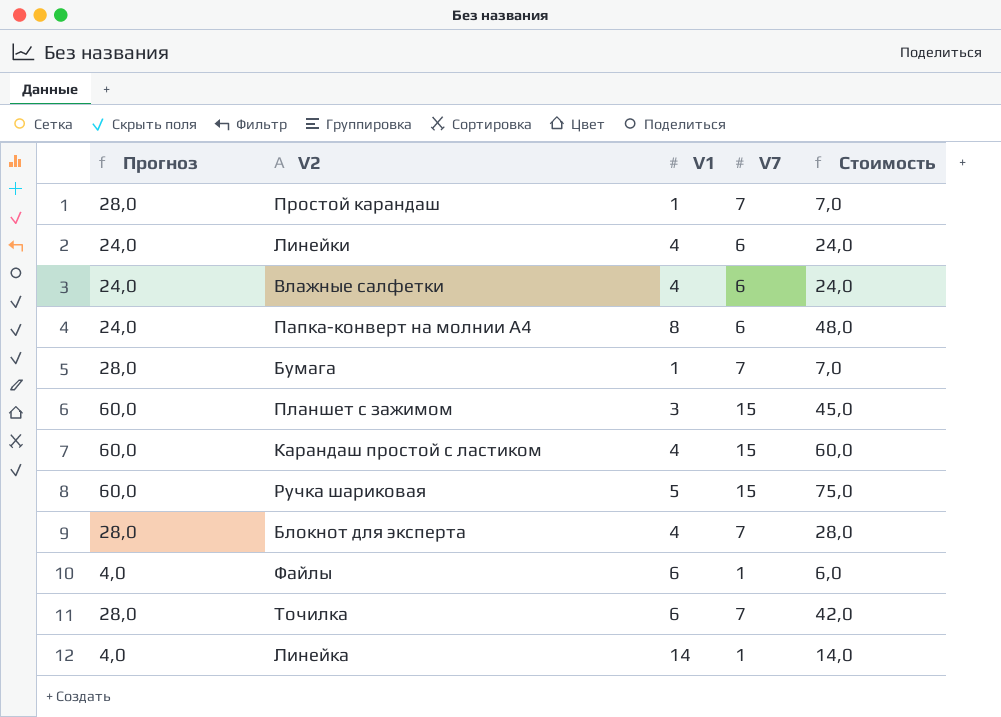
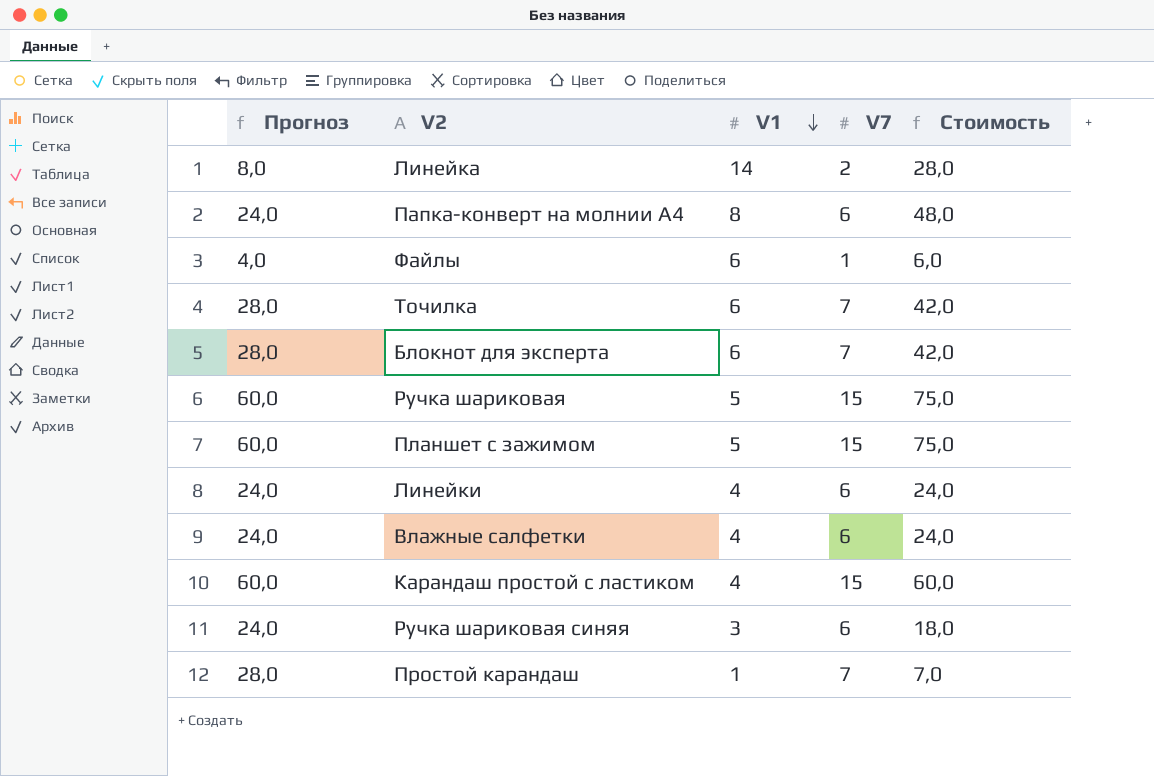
row order: none -> V1 descending
row Бумага: 28,0 | 1 | 7 | 7,0 -> none
Линейка | Прогноз: 4,0 -> 8,0
Линейка | V7: 1 -> 2
Линейка | Стоимость: 14,0 -> 28,0
Блокнот для эксперта | V1: 4 -> 6
Блокнот для эксперта | Стоимость: 28,0 -> 42,0
Планшет с зажимом | V1: 3 -> 5
Планшет с зажимом | Стоимость: 45,0 -> 75,0
row Ручка шариковая синяя: none -> 24,0 | 3 | 6 | 18,0

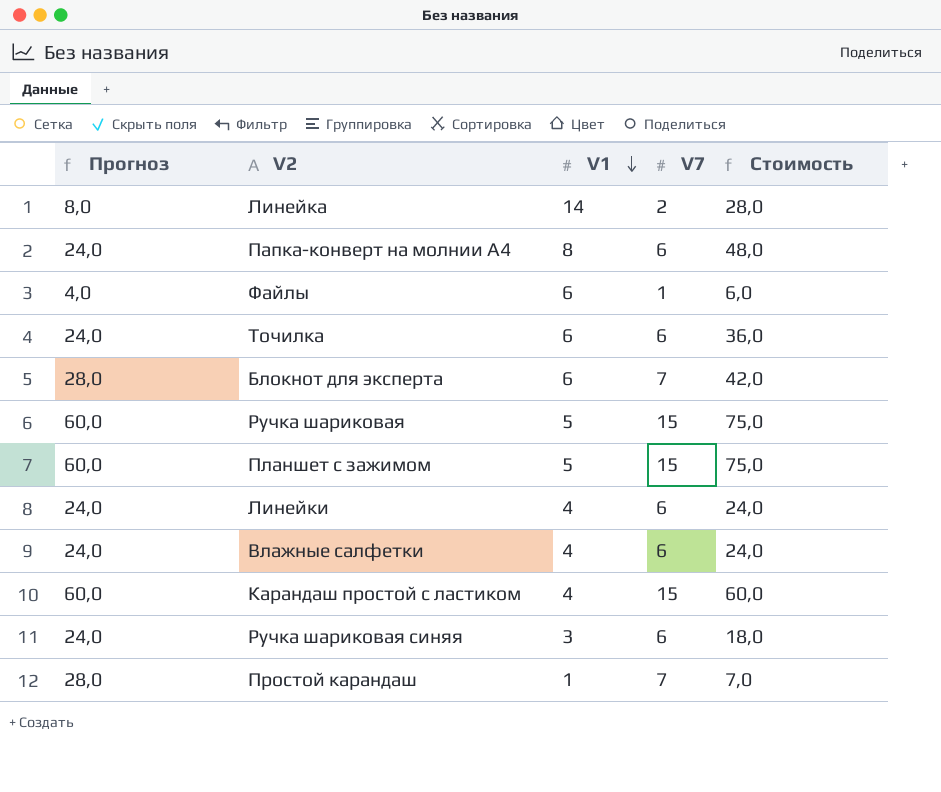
Точилка | Прогноз: 28,0 -> 24,0
Точилка | V7: 7 -> 6
Точилка | Стоимость: 42,0 -> 36,0

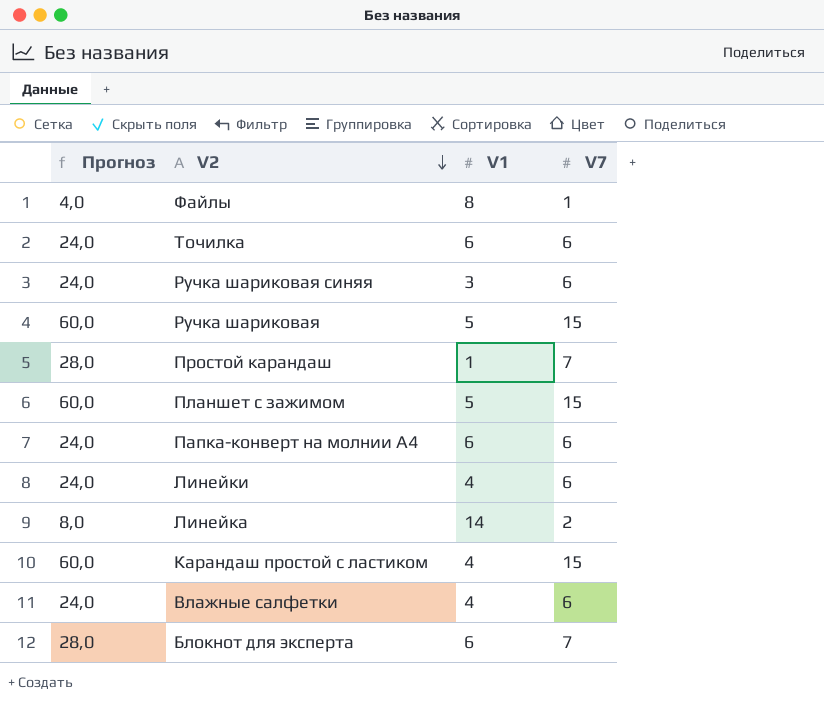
row order: V1 descending -> V2 descending
column Стоимость | formula: [V1] * [V7] -> none
Файлы | V1: 6 -> 8
Папка-конверт на молнии А4 | V1: 8 -> 6

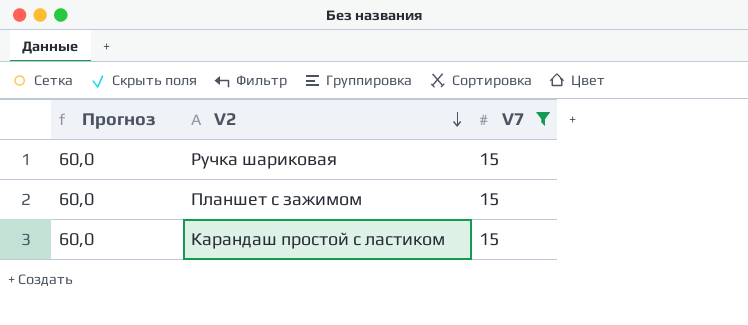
filter: none -> V7 = 15
column V1 | position: 3 -> none

